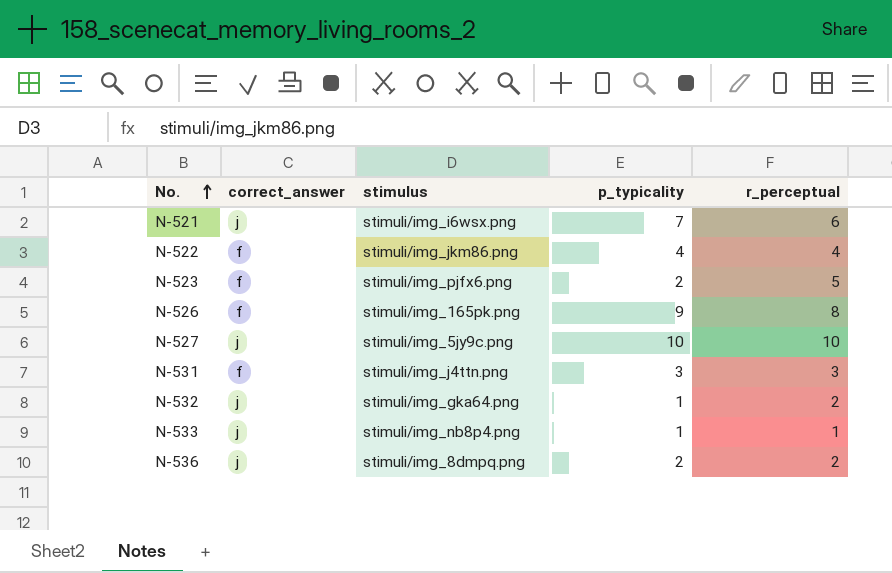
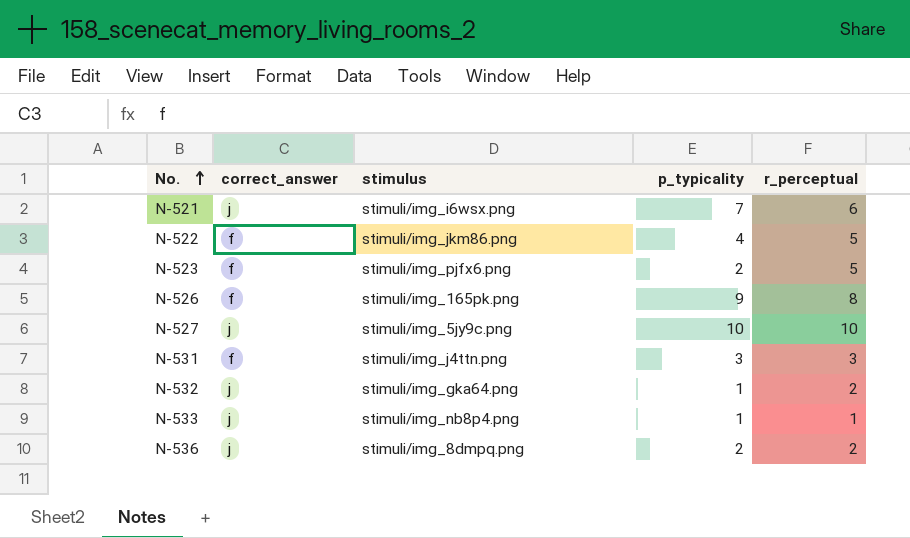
N-522 | r_perceptual: 4 -> 5

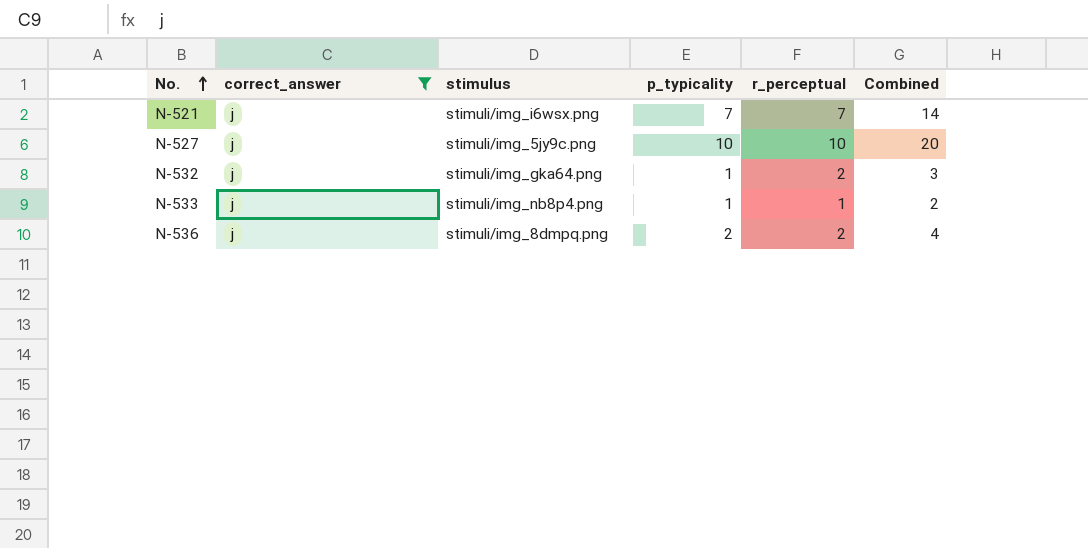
filter: none -> correct_answer = j
column Combined | formula: none -> [p_typicality] + [r_perceptual]
N-521 | r_perceptual: 6 -> 7

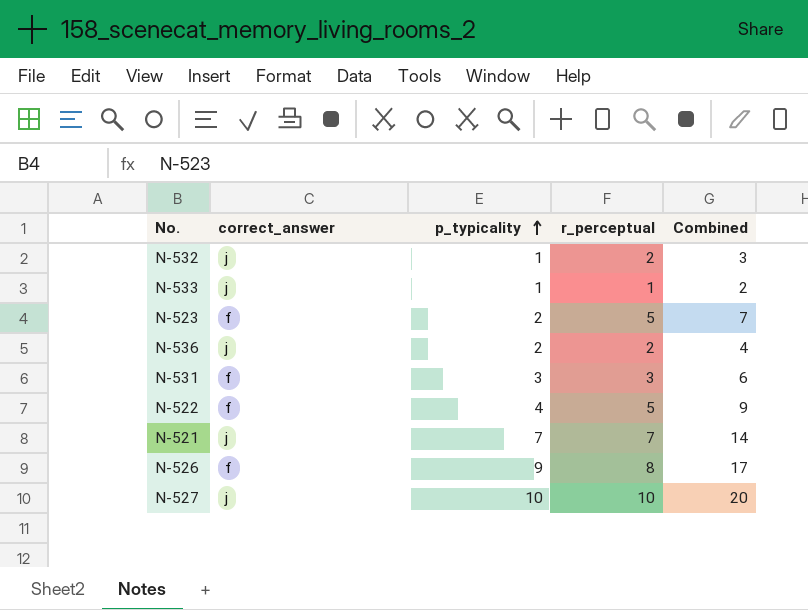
filter: correct_answer = j -> none
row order: No. ascending -> p_typicality ascending
column stimulus | position: 3 -> none

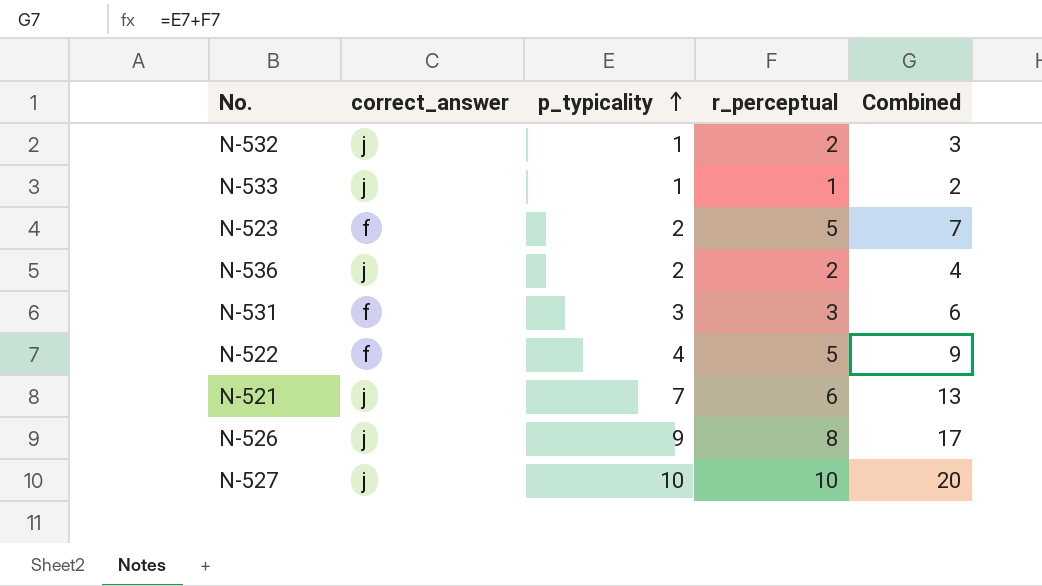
N-521 | r_perceptual: 7 -> 6
N-521 | Combined: 14 -> 13
N-526 | correct_answer: f -> j

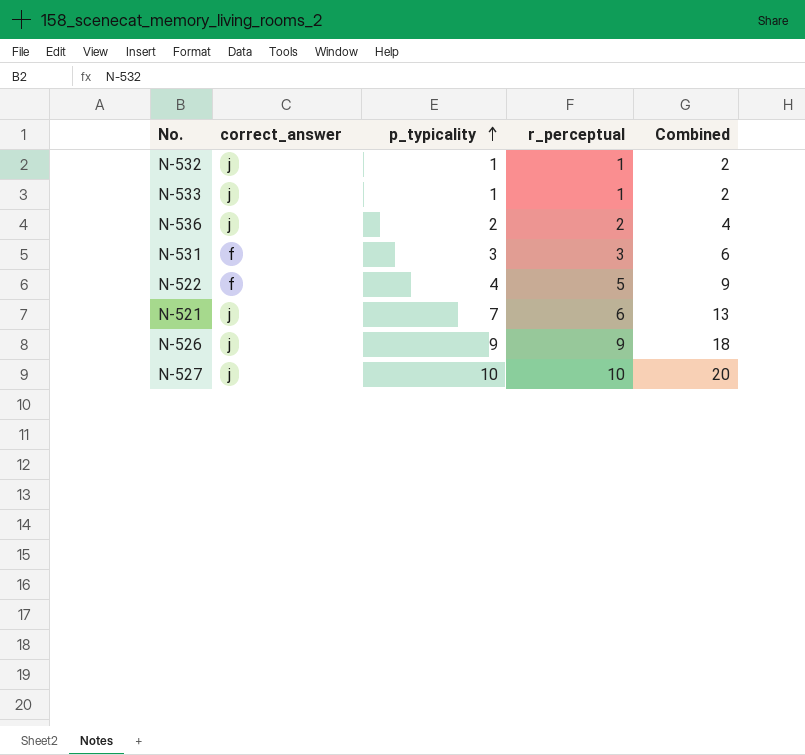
row N-523: f | 2 | 5 | 7 -> none
N-532 | r_perceptual: 2 -> 1
N-532 | Combined: 3 -> 2
N-526 | r_perceptual: 8 -> 9
N-526 | Combined: 17 -> 18

